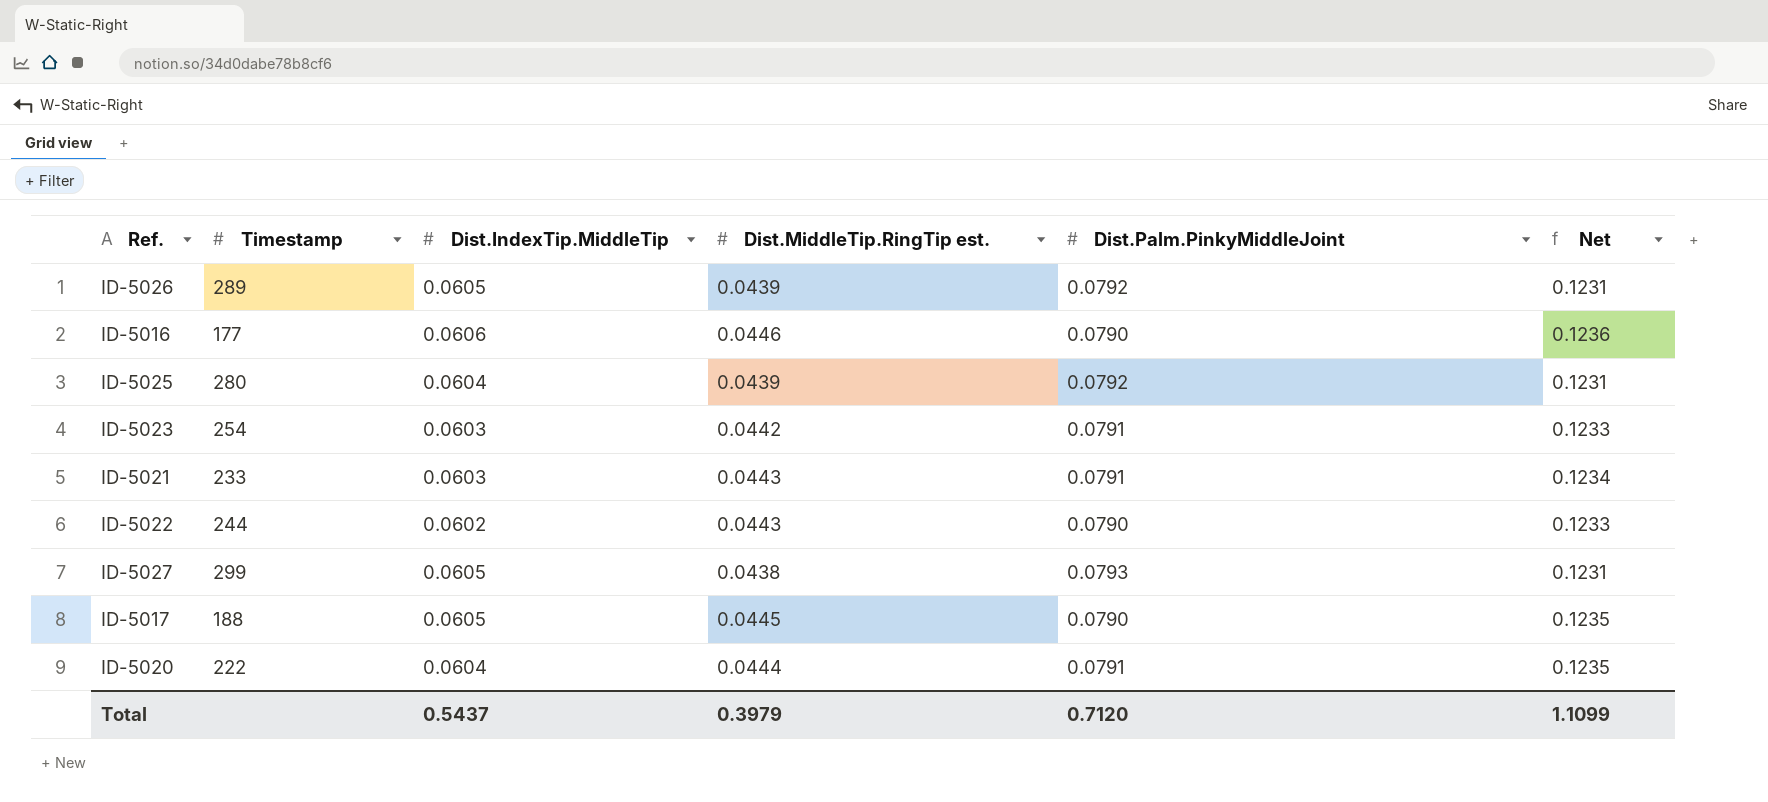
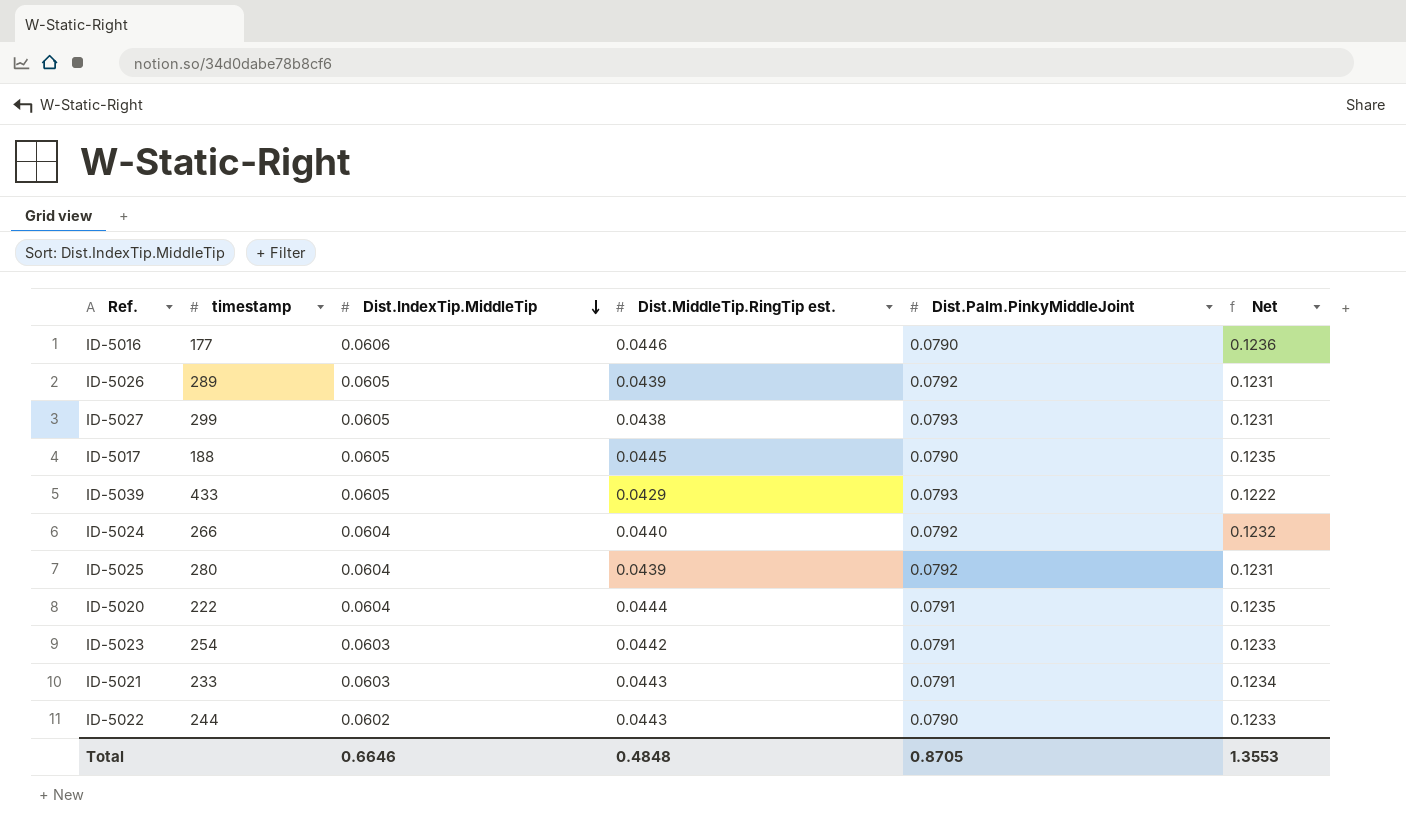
row order: none -> Dist.IndexTip.MiddleTip descending
column name: Timestamp -> timestamp
row ID-5039: none -> 433 | 0.0605 | 0.0429 | 0.0793 | 0.1222
row ID-5024: none -> 266 | 0.0604 | 0.0440 | 0.0792 | 0.1232
Total | Dist.IndexTip.MiddleTip: 0.5437 -> 0.6646
Total | Dist.MiddleTip.RingTip est.: 0.3979 -> 0.4848
Total | Dist.Palm.PinkyMiddleJoint: 0.7120 -> 0.8705
Total | Net: 1.1099 -> 1.3553

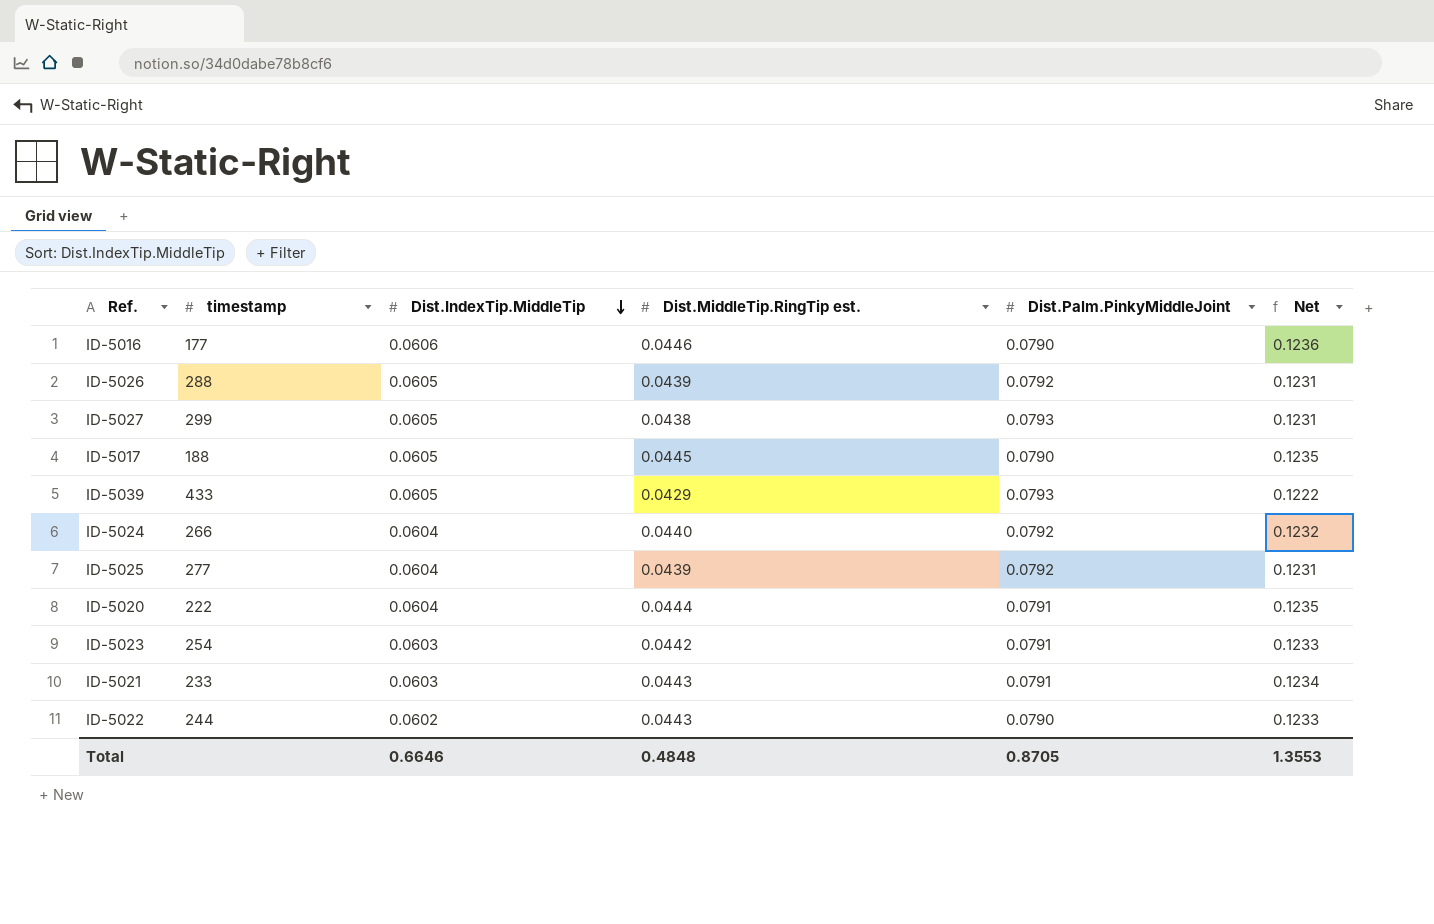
ID-5026 | timestamp: 289 -> 288
ID-5025 | timestamp: 280 -> 277

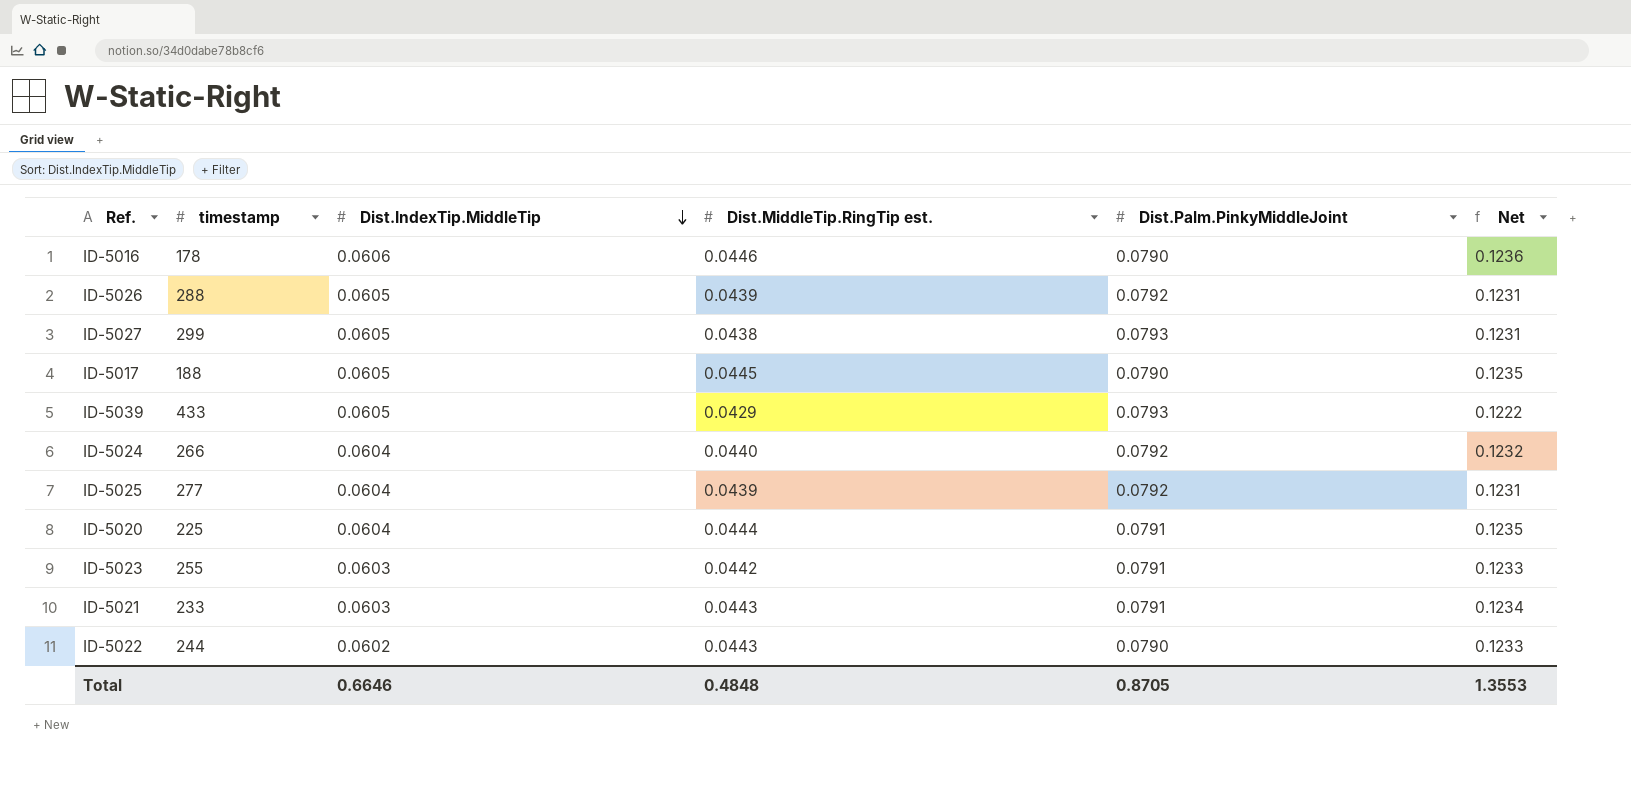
ID-5016 | timestamp: 177 -> 178
ID-5020 | timestamp: 222 -> 225
ID-5023 | timestamp: 254 -> 255

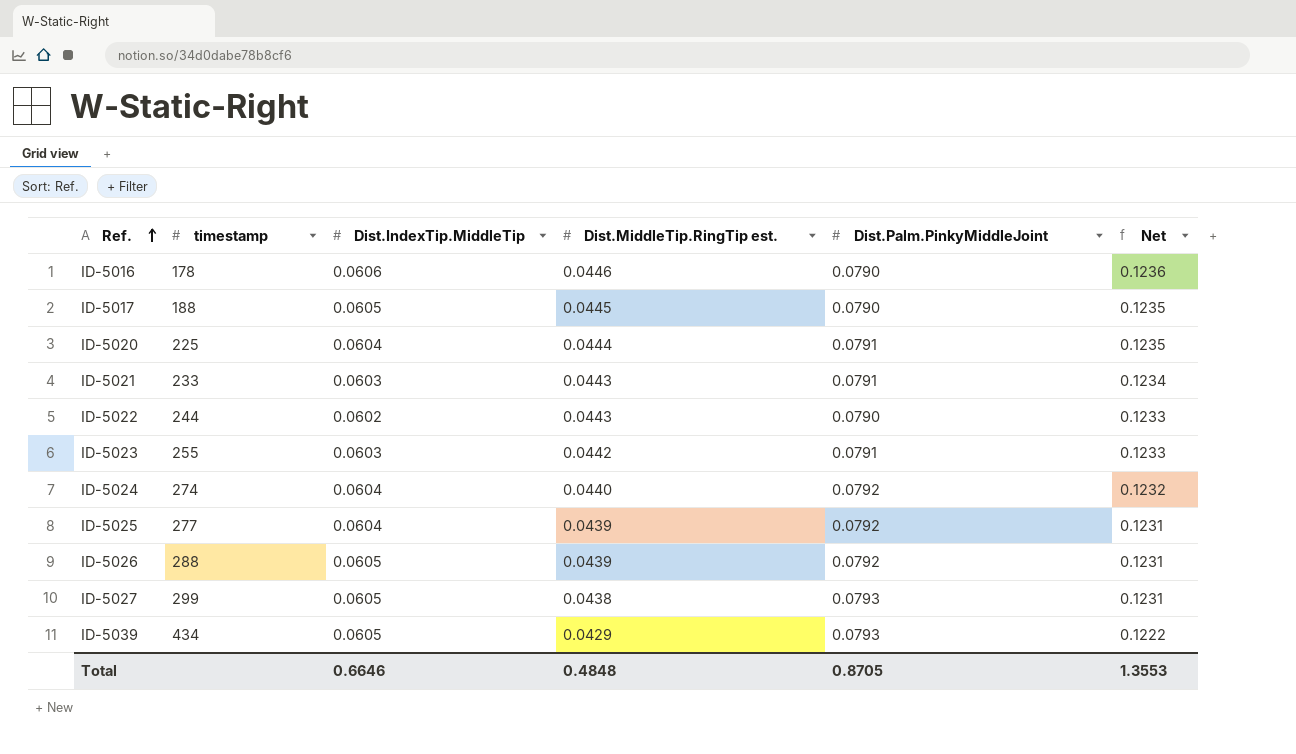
row order: Dist.IndexTip.MiddleTip descending -> Ref. ascending
ID-5024 | timestamp: 266 -> 274
ID-5039 | timestamp: 433 -> 434

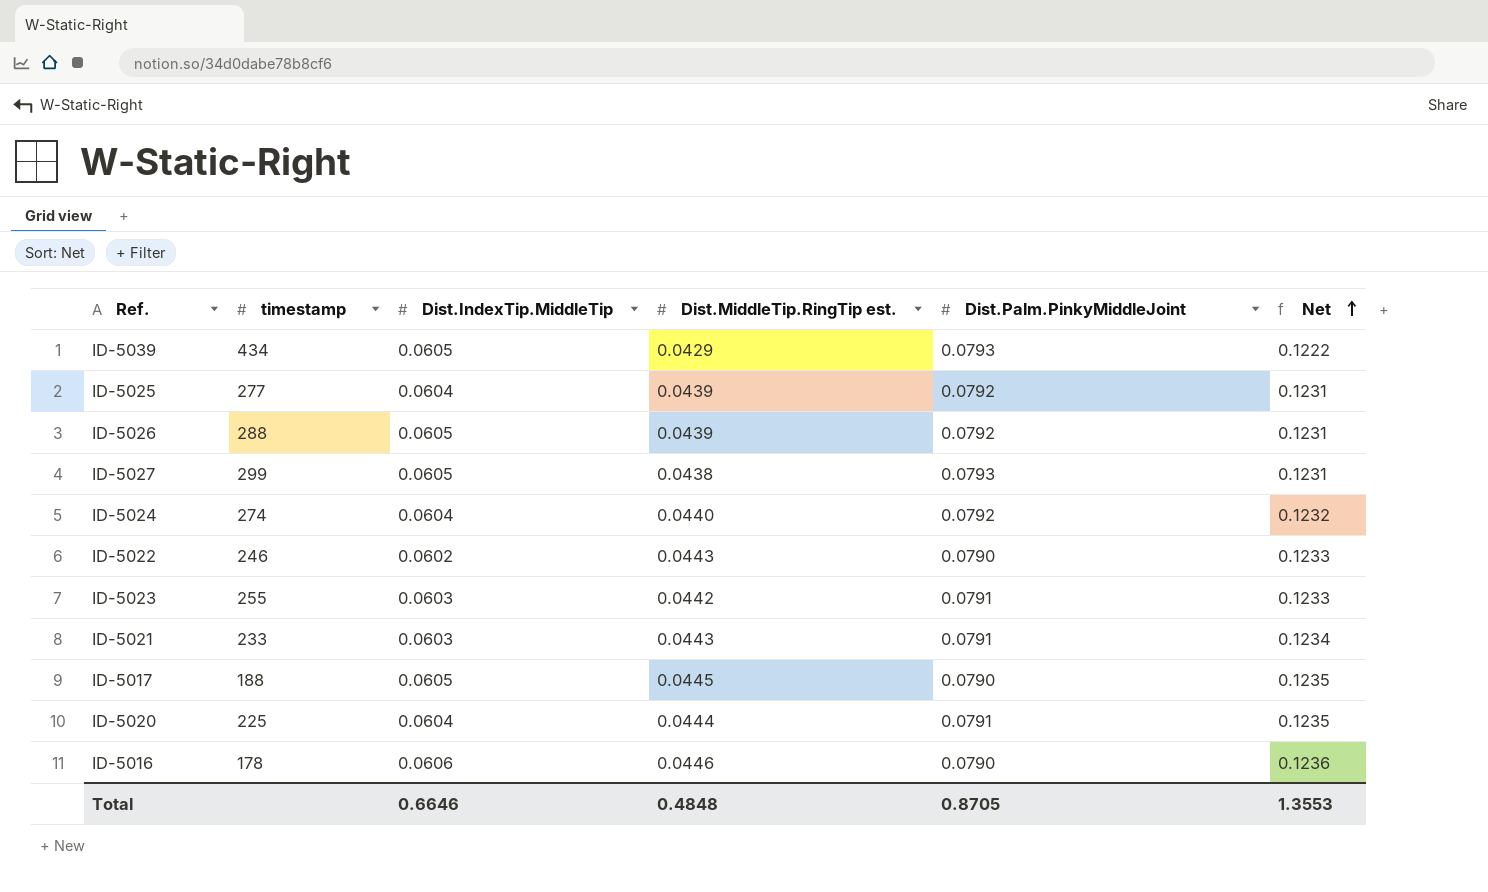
row order: Ref. ascending -> Net ascending
ID-5022 | timestamp: 244 -> 246

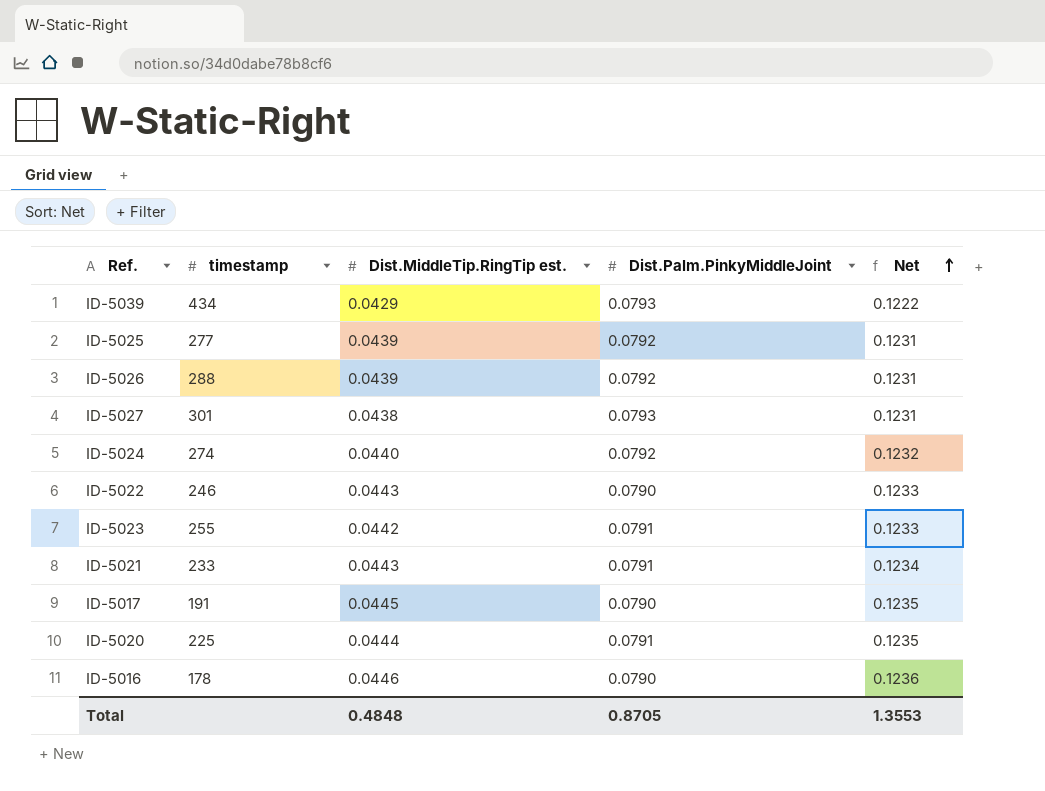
column Dist.IndexTip.MiddleTip | position: 3 -> none
ID-5027 | timestamp: 299 -> 301
ID-5017 | timestamp: 188 -> 191

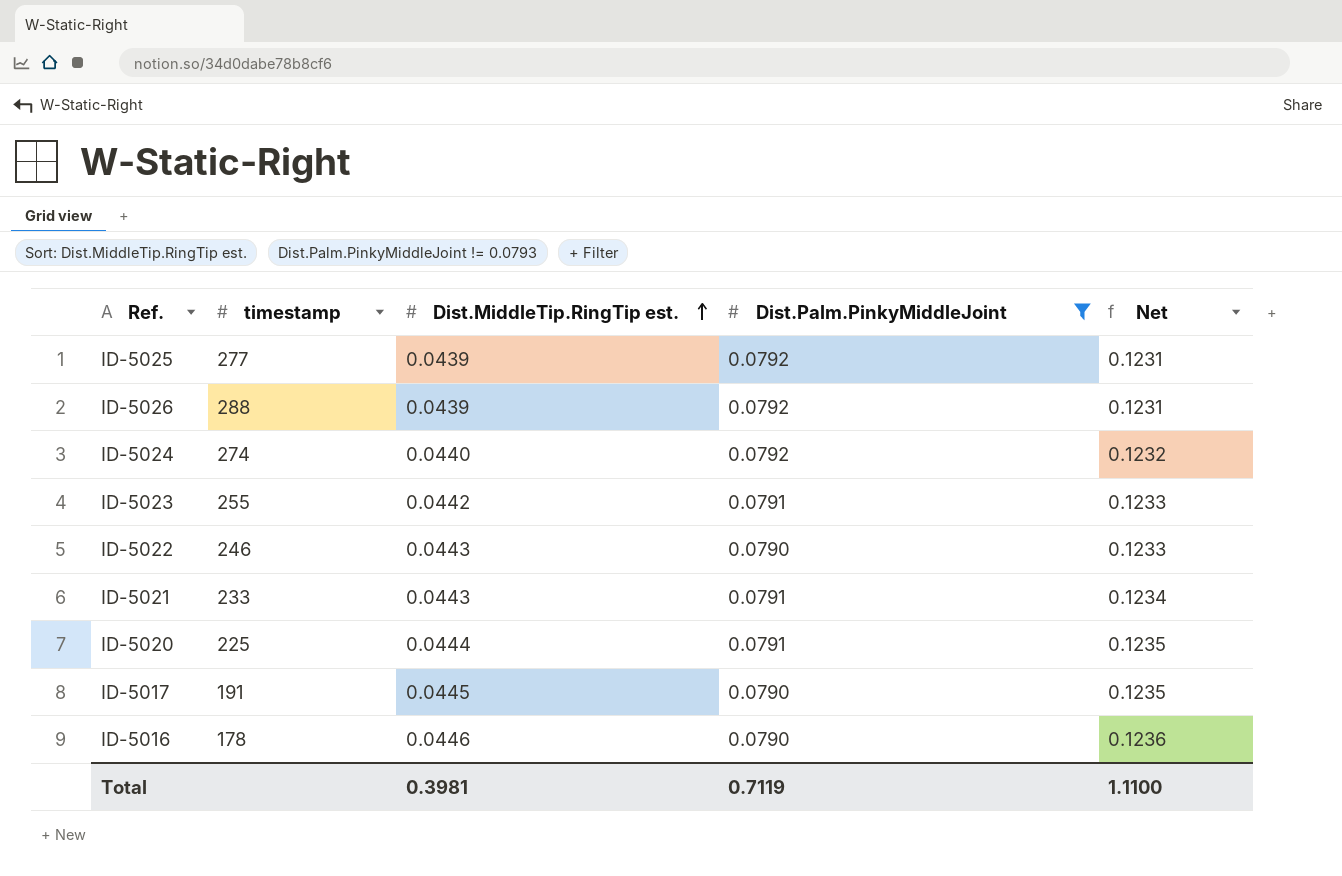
filter: none -> Dist.Palm.PinkyMiddleJoint != 0.0793
row order: Net ascending -> Dist.MiddleTip.RingTip est. ascending
Total | Dist.MiddleTip.RingTip est.: 0.4848 -> 0.3981
Total | Dist.Palm.PinkyMiddleJoint: 0.8705 -> 0.7119
Total | Net: 1.3553 -> 1.1100

